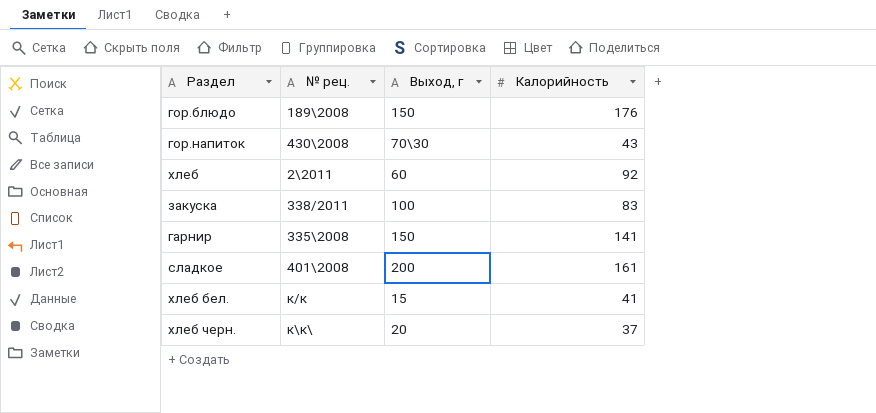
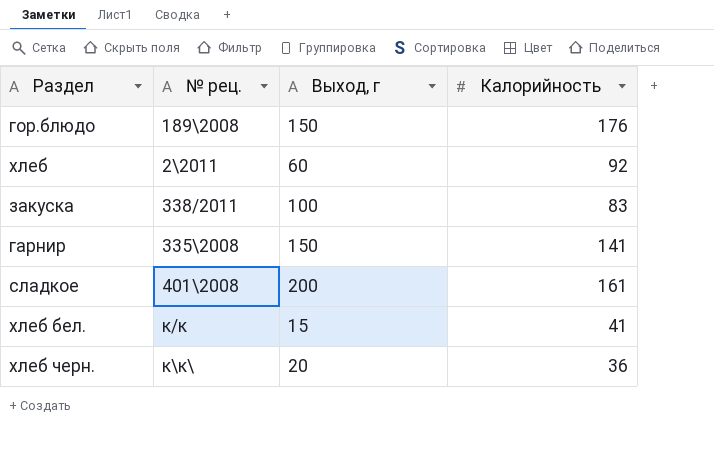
row гор.напиток: 430\2008 | 70\30 | 43 -> none
хлеб черн. | Калорийность: 37 -> 36

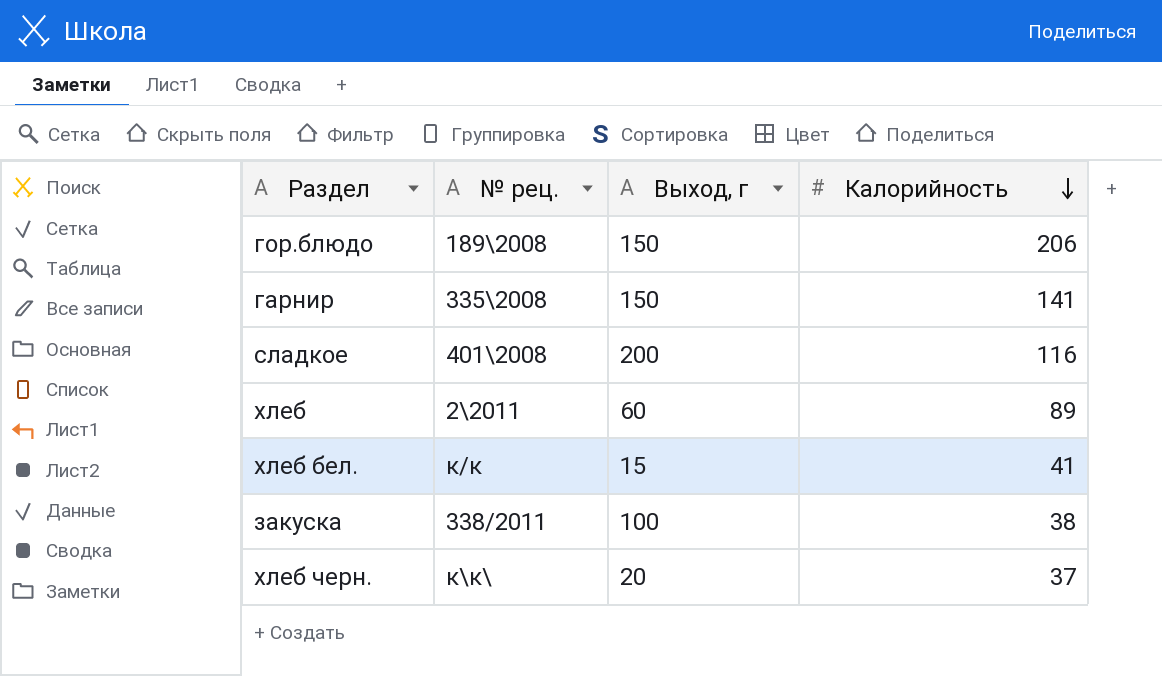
row order: none -> Калорийность descending
гор.блюдо | Калорийность: 176 -> 206
сладкое | Калорийность: 161 -> 116
хлеб | Калорийность: 92 -> 89
закуска | Калорийность: 83 -> 38
хлеб черн. | Калорийность: 36 -> 37

